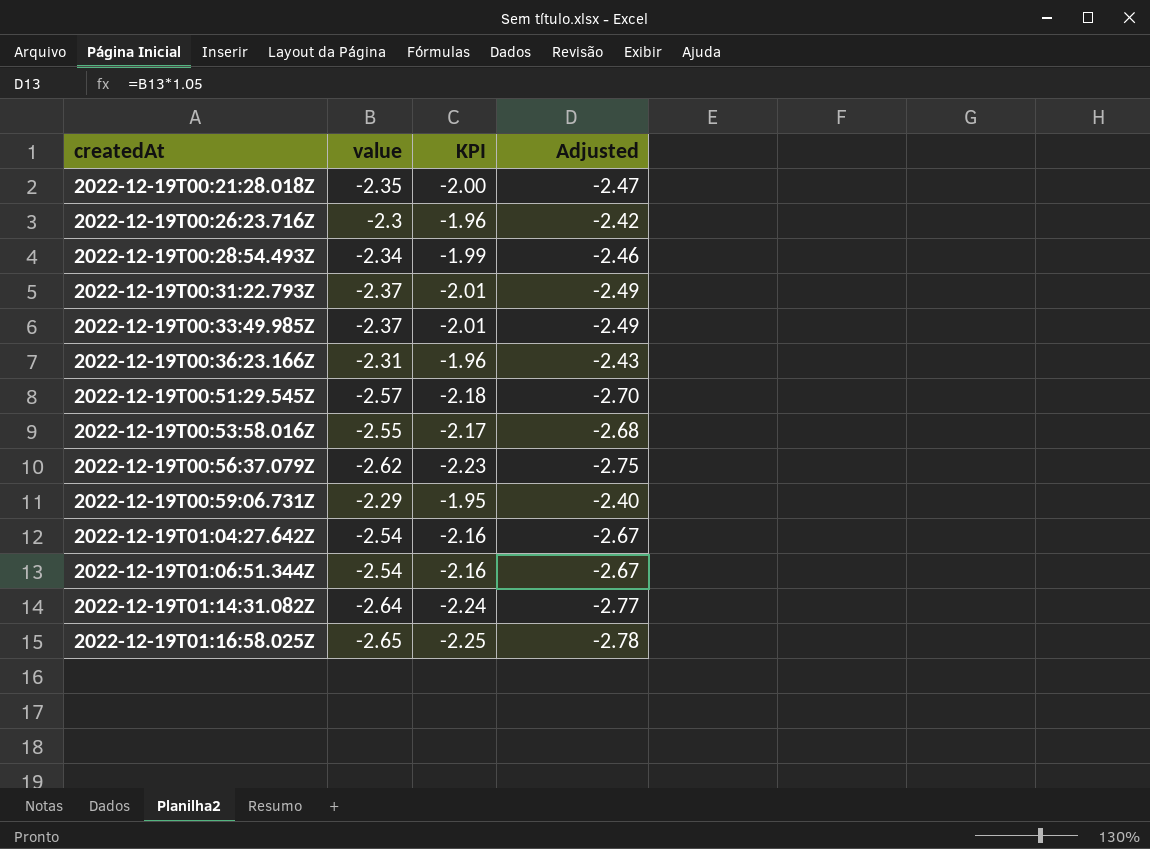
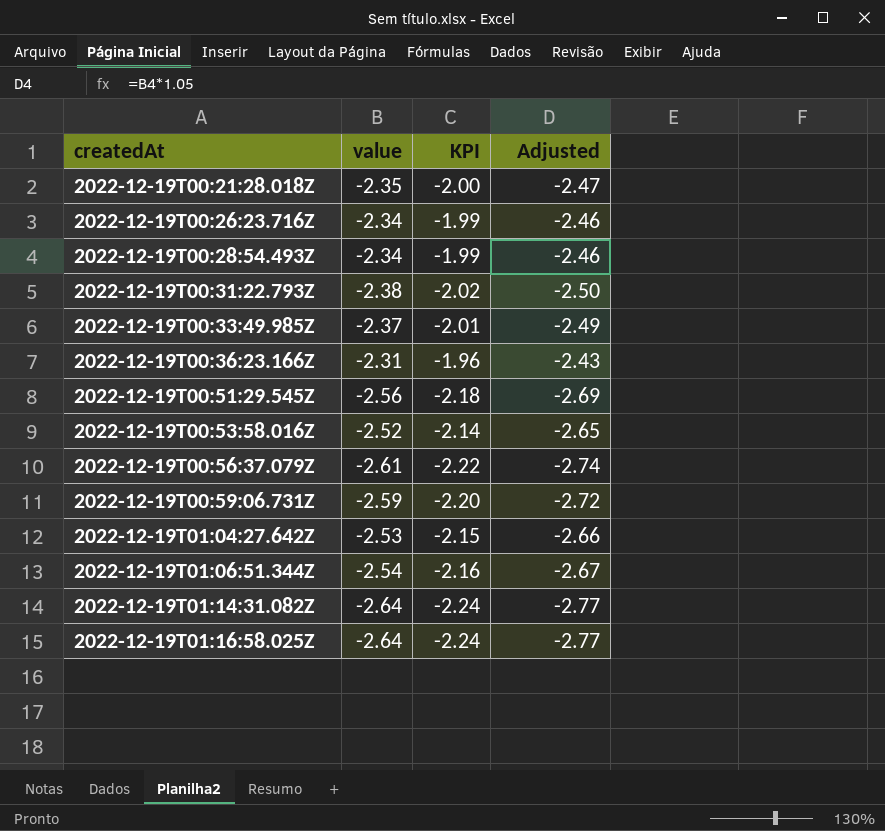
2022-12-19T00:26:23.716Z | value: -2.3 -> -2.34
2022-12-19T00:26:23.716Z | KPI: -1.96 -> -1.99
2022-12-19T00:26:23.716Z | Adjusted: -2.42 -> -2.46
2022-12-19T00:31:22.793Z | value: -2.37 -> -2.38
2022-12-19T00:31:22.793Z | KPI: -2.01 -> -2.02
2022-12-19T00:31:22.793Z | Adjusted: -2.49 -> -2.50
2022-12-19T00:51:29.545Z | value: -2.57 -> -2.56
2022-12-19T00:51:29.545Z | Adjusted: -2.70 -> -2.69
2022-12-19T00:53:58.016Z | value: -2.55 -> -2.52
2022-12-19T00:53:58.016Z | KPI: -2.17 -> -2.14
2022-12-19T00:53:58.016Z | Adjusted: -2.68 -> -2.65
2022-12-19T00:56:37.079Z | value: -2.62 -> -2.61
2022-12-19T00:56:37.079Z | KPI: -2.23 -> -2.22
2022-12-19T00:56:37.079Z | Adjusted: -2.75 -> -2.74
2022-12-19T00:59:06.731Z | value: -2.29 -> -2.59
2022-12-19T00:59:06.731Z | KPI: -1.95 -> -2.20
2022-12-19T00:59:06.731Z | Adjusted: -2.40 -> -2.72
2022-12-19T01:04:27.642Z | value: -2.54 -> -2.53
2022-12-19T01:04:27.642Z | KPI: -2.16 -> -2.15
2022-12-19T01:04:27.642Z | Adjusted: -2.67 -> -2.66
2022-12-19T01:16:58.025Z | value: -2.65 -> -2.64
2022-12-19T01:16:58.025Z | KPI: -2.25 -> -2.24
2022-12-19T01:16:58.025Z | Adjusted: -2.78 -> -2.77

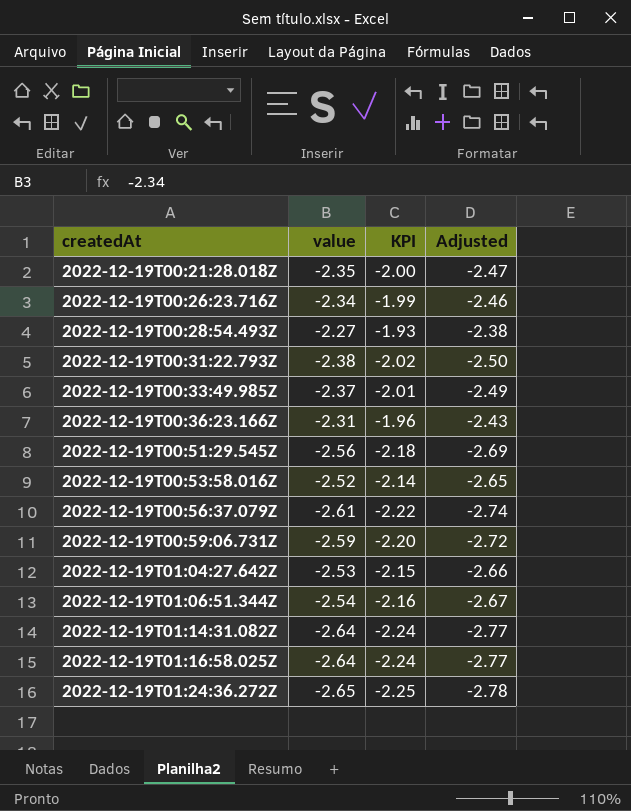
2022-12-19T00:28:54.493Z | value: -2.34 -> -2.27
2022-12-19T00:28:54.493Z | KPI: -1.99 -> -1.93
2022-12-19T00:28:54.493Z | Adjusted: -2.46 -> -2.38
row 2022-12-19T01:24:36.272Z: none -> -2.65 | -2.25 | -2.78

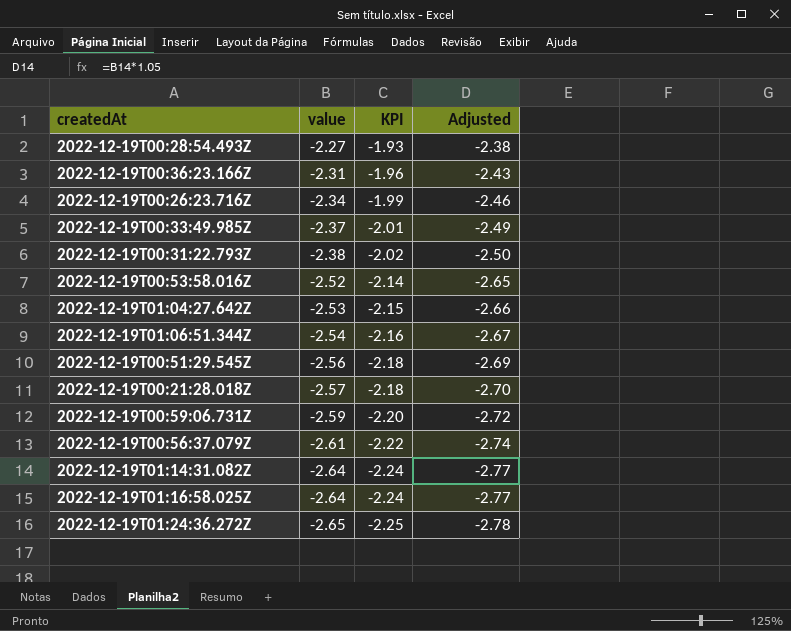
row order: createdAt ascending -> value descending
2022-12-19T00:21:28.018Z | value: -2.35 -> -2.57
2022-12-19T00:21:28.018Z | KPI: -2.00 -> -2.18
2022-12-19T00:21:28.018Z | Adjusted: -2.47 -> -2.70

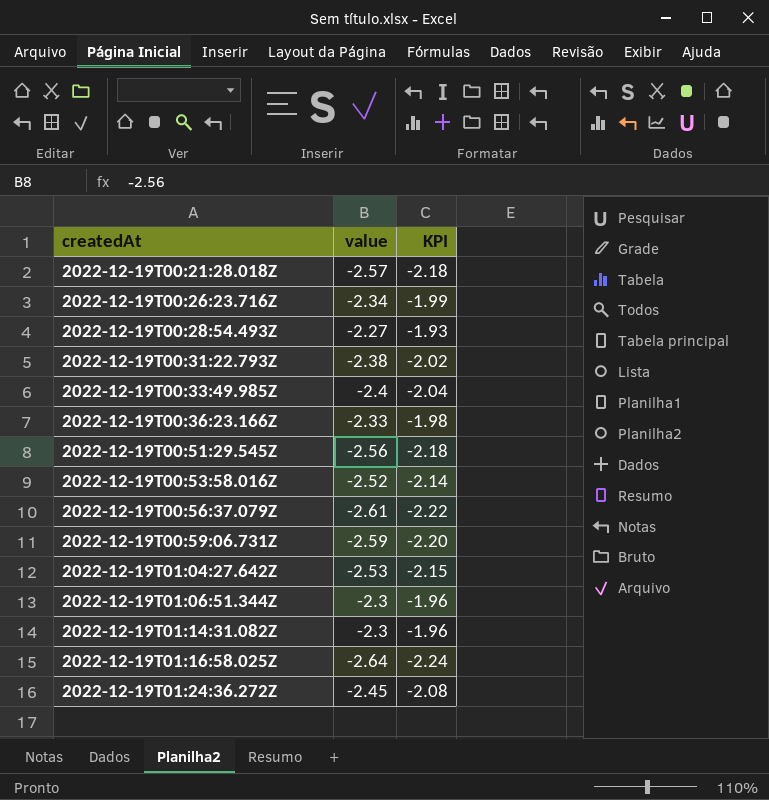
row order: value descending -> createdAt ascending
column Adjusted | formula: [value] * 1.05 -> none
2022-12-19T00:33:49.985Z | value: -2.37 -> -2.4
2022-12-19T00:33:49.985Z | KPI: -2.01 -> -2.04
2022-12-19T00:36:23.166Z | value: -2.31 -> -2.33
2022-12-19T00:36:23.166Z | KPI: -1.96 -> -1.98
2022-12-19T01:06:51.344Z | value: -2.54 -> -2.3
2022-12-19T01:06:51.344Z | KPI: -2.16 -> -1.96
2022-12-19T01:14:31.082Z | value: -2.64 -> -2.3
2022-12-19T01:14:31.082Z | KPI: -2.24 -> -1.96
2022-12-19T01:24:36.272Z | value: -2.65 -> -2.45
2022-12-19T01:24:36.272Z | KPI: -2.25 -> -2.08

